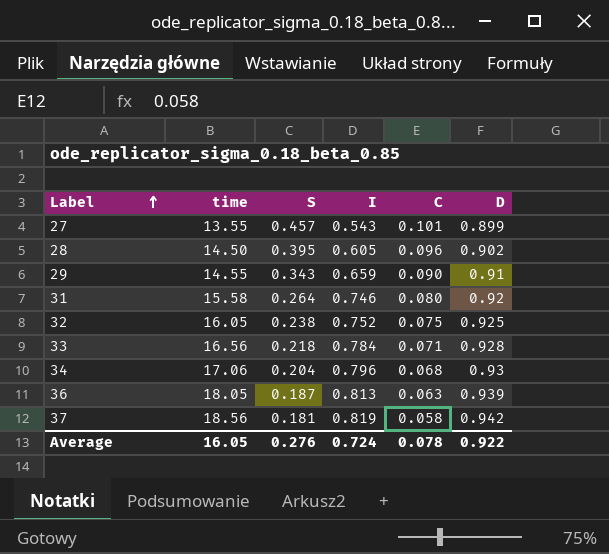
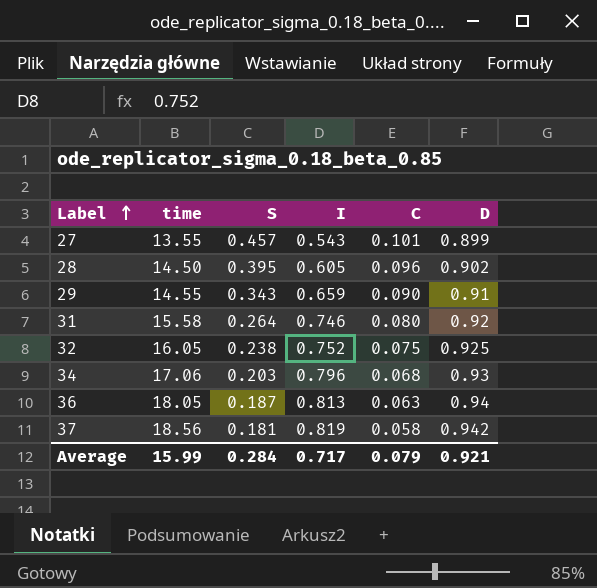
row 33: 16.56 | 0.218 | 0.784 | 0.071 | 0.928 -> none
34 | S: 0.204 -> 0.203
36 | D: 0.939 -> 0.94
Average | time: 16.05 -> 15.99
Average | S: 0.276 -> 0.284
Average | I: 0.724 -> 0.717
Average | C: 0.078 -> 0.079
Average | D: 0.922 -> 0.921

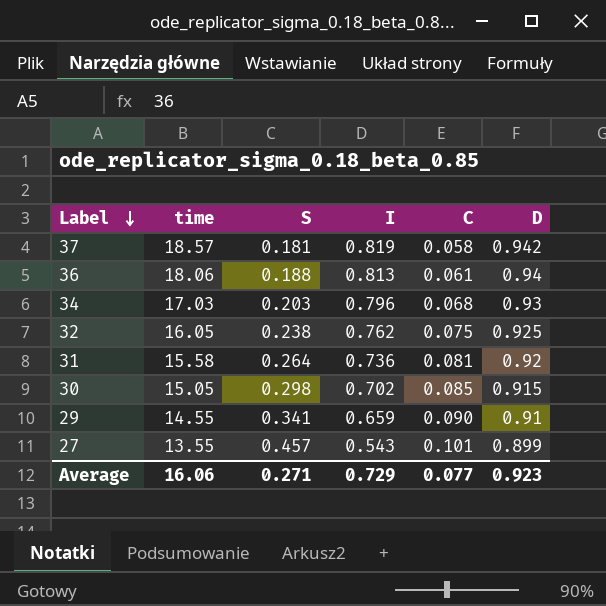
row order: Label ascending -> Label descending
row 28: 14.50 | 0.395 | 0.605 | 0.096 | 0.902 -> none
37 | time: 18.56 -> 18.57
36 | time: 18.05 -> 18.06
36 | S: 0.187 -> 0.188
36 | C: 0.063 -> 0.061
34 | time: 17.06 -> 17.03
32 | I: 0.752 -> 0.762
31 | I: 0.746 -> 0.736
31 | C: 0.080 -> 0.081
row 30: none -> 15.05 | 0.298 | 0.702 | 0.085 | 0.915
29 | S: 0.343 -> 0.341
Average | time: 15.99 -> 16.06
Average | S: 0.284 -> 0.271
Average | I: 0.717 -> 0.729
Average | C: 0.079 -> 0.077
Average | D: 0.921 -> 0.923

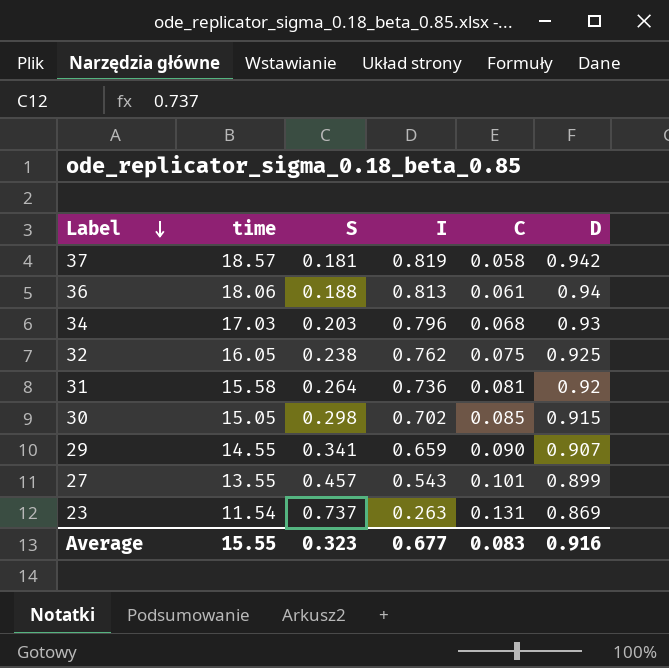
29 | D: 0.91 -> 0.907
row 23: none -> 11.54 | 0.737 | 0.263 | 0.131 | 0.869
Average | time: 16.06 -> 15.55
Average | S: 0.271 -> 0.323
Average | I: 0.729 -> 0.677
Average | C: 0.077 -> 0.083
Average | D: 0.923 -> 0.916

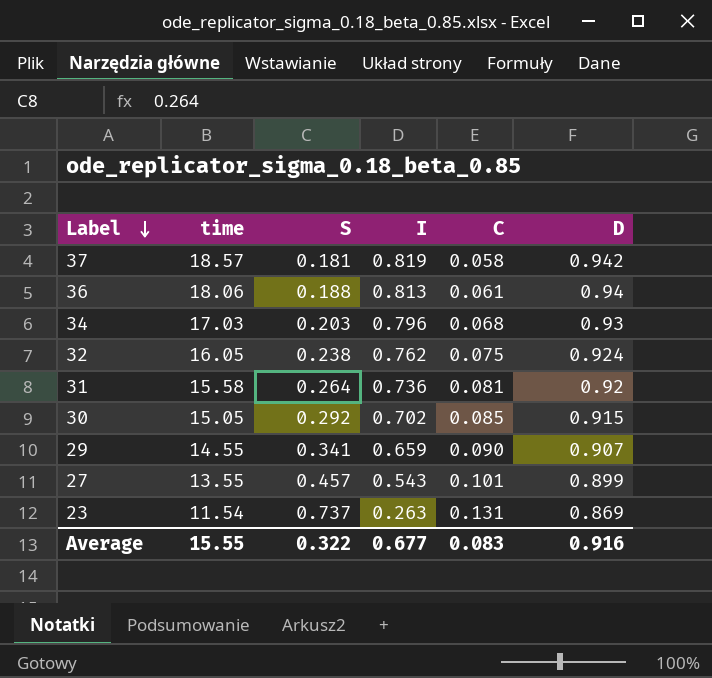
32 | D: 0.925 -> 0.924
30 | S: 0.298 -> 0.292
Average | S: 0.323 -> 0.322

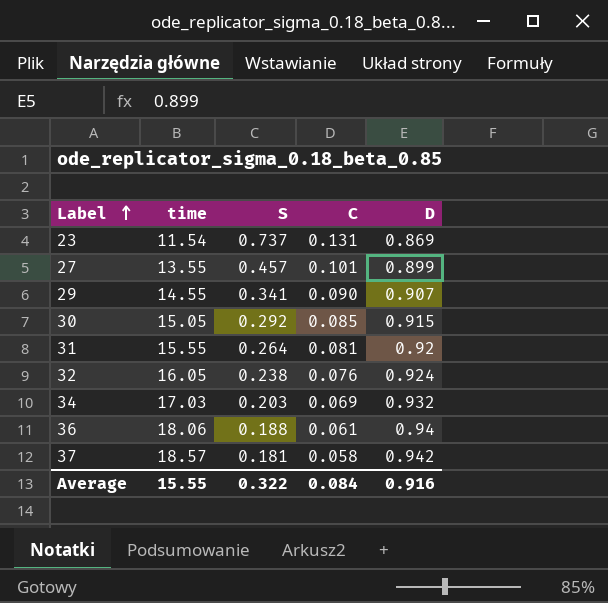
row order: Label descending -> Label ascending
column I | position: 4 -> none
31 | time: 15.58 -> 15.55
32 | C: 0.075 -> 0.076
34 | C: 0.068 -> 0.069
34 | D: 0.93 -> 0.932
Average | C: 0.083 -> 0.084

